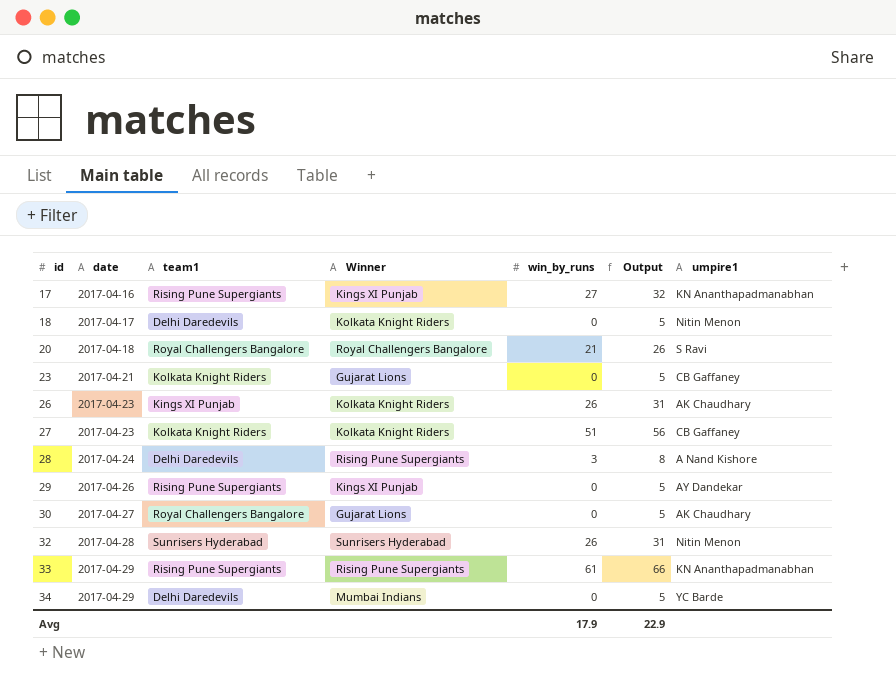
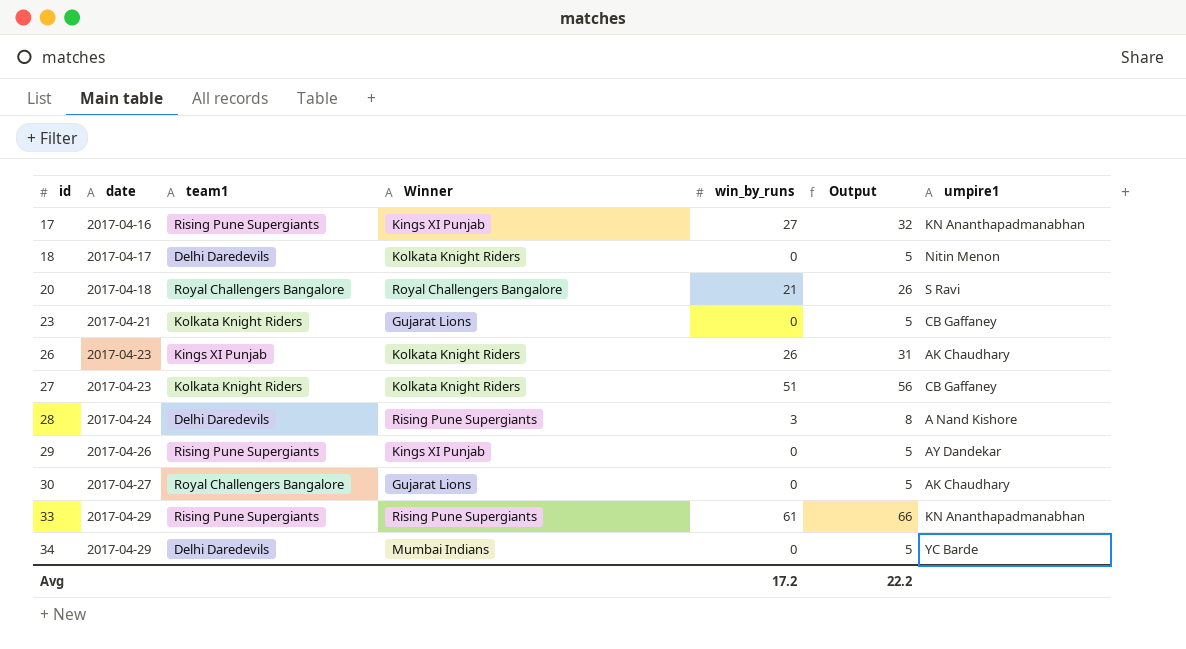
row 32: 2017-04-28 | Sunrisers Hyderabad | Sunrisers Hyderabad | 26 | 31 | Nitin Menon -> none
Avg | win_by_runs: 17.9 -> 17.2
Avg | Output: 22.9 -> 22.2

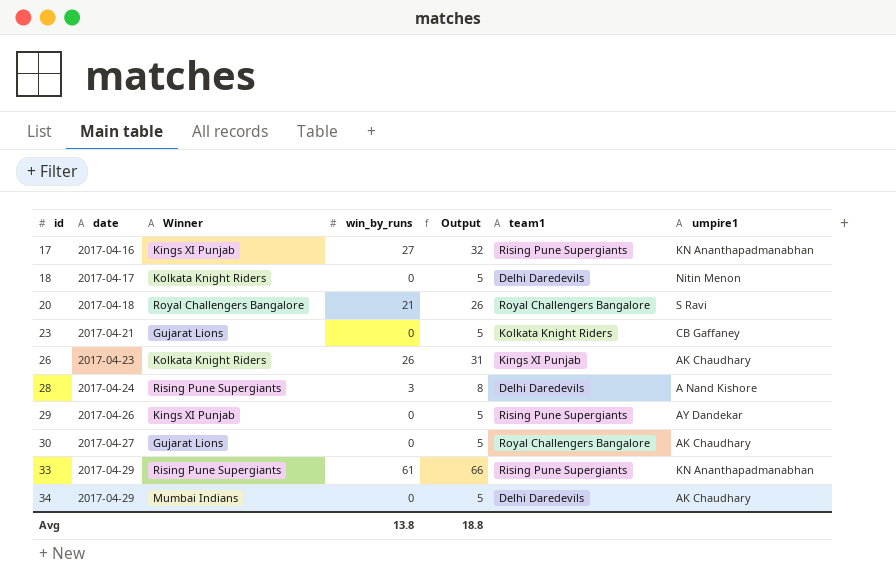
column team1 | position: 3 -> 6
row 27: 2017-04-23 | Kolkata Knight Riders | Kolkata Knight Riders | 51 | 56 | CB Gaffaney -> none
34 | umpire1: YC Barde -> AK Chaudhary
Avg | win_by_runs: 17.2 -> 13.8
Avg | Output: 22.2 -> 18.8

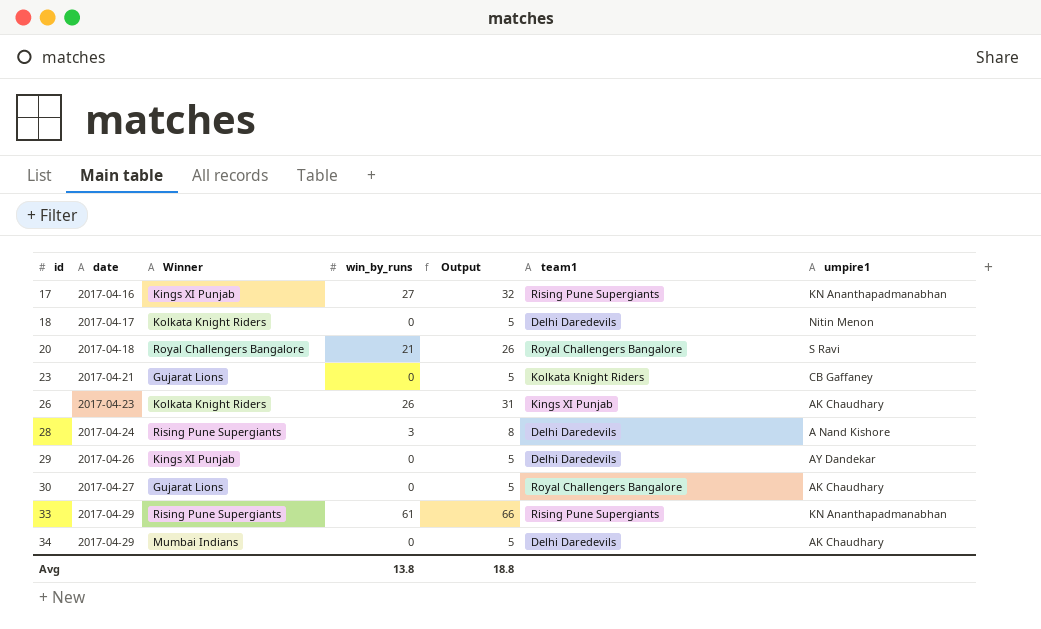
29 | team1: Rising Pune Supergiants -> Delhi Daredevils

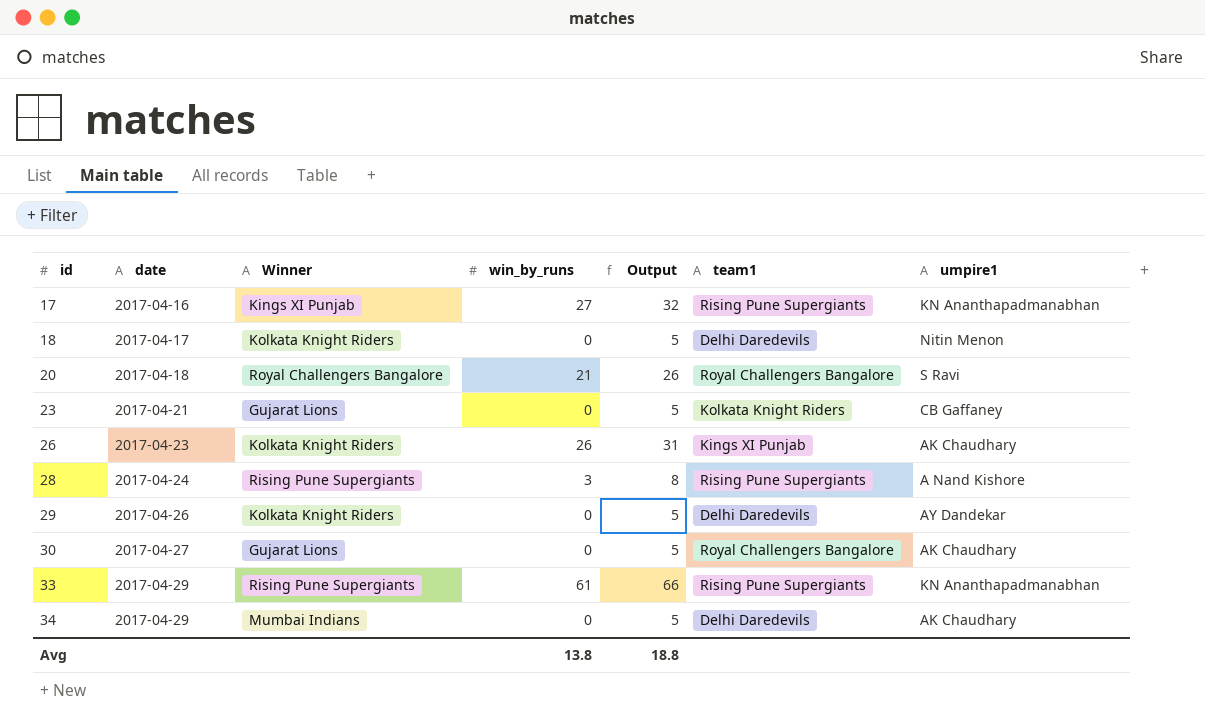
28 | team1: Delhi Daredevils -> Rising Pune Supergiants
29 | Winner: Kings XI Punjab -> Kolkata Knight Riders

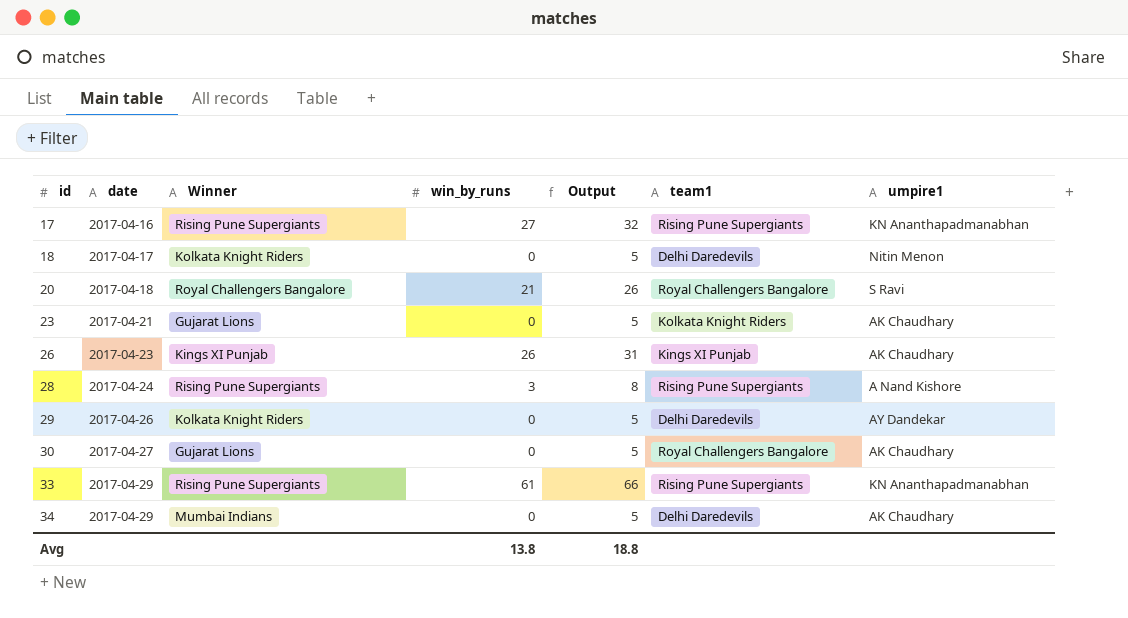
17 | Winner: Kings XI Punjab -> Rising Pune Supergiants
23 | umpire1: CB Gaffaney -> AK Chaudhary
26 | Winner: Kolkata Knight Riders -> Kings XI Punjab

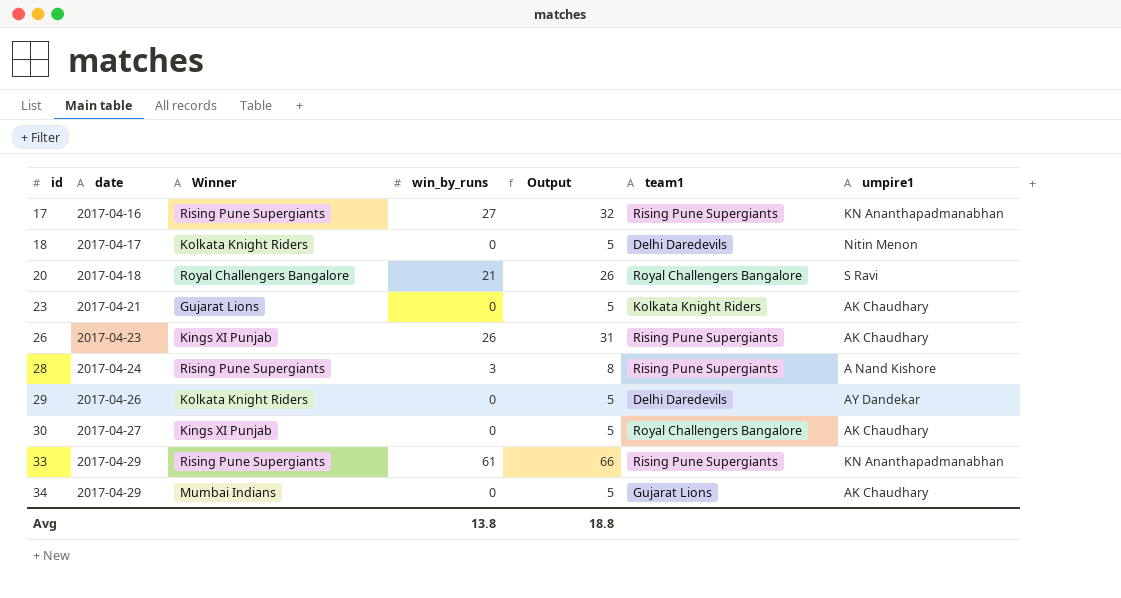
26 | team1: Kings XI Punjab -> Rising Pune Supergiants
30 | Winner: Gujarat Lions -> Kings XI Punjab
34 | team1: Delhi Daredevils -> Gujarat Lions

